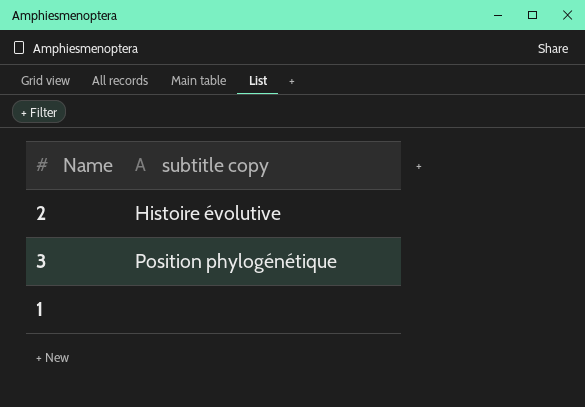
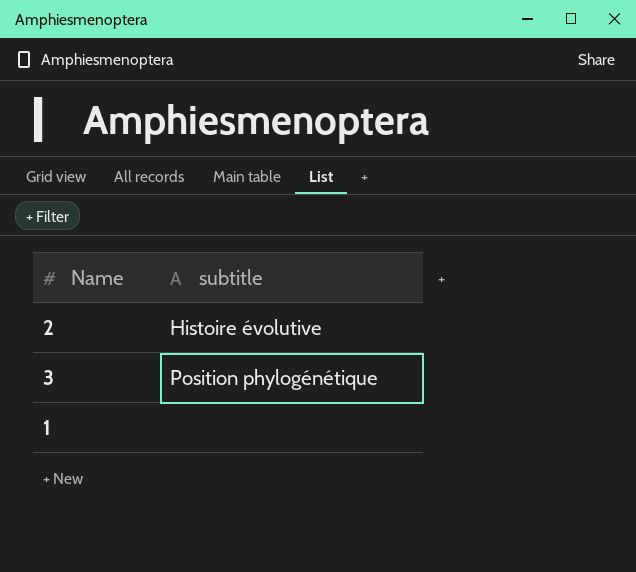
column name: subtitle copy -> subtitle

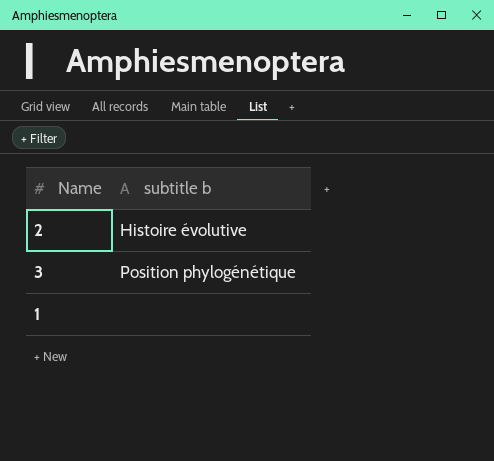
column name: subtitle -> subtitle b

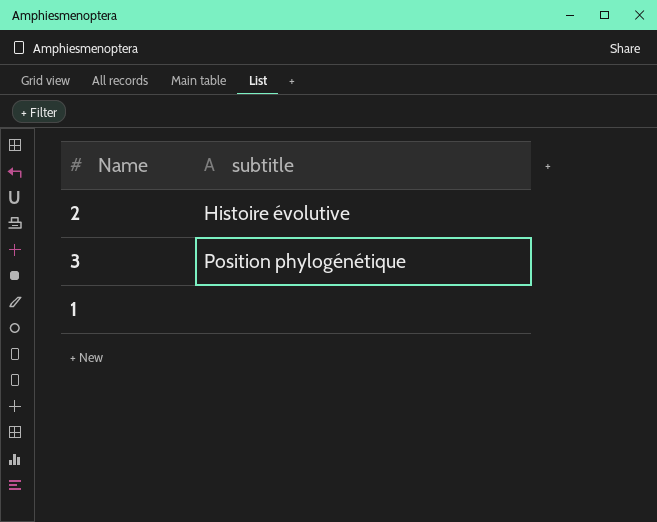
column name: subtitle b -> subtitle

